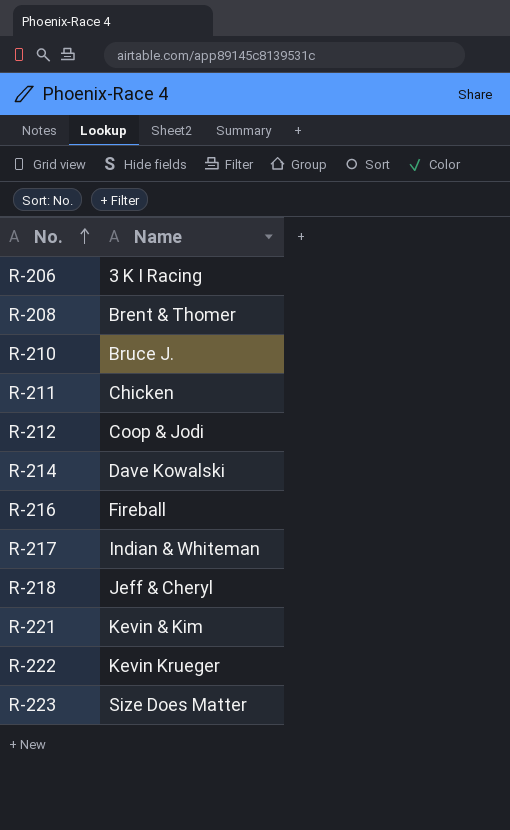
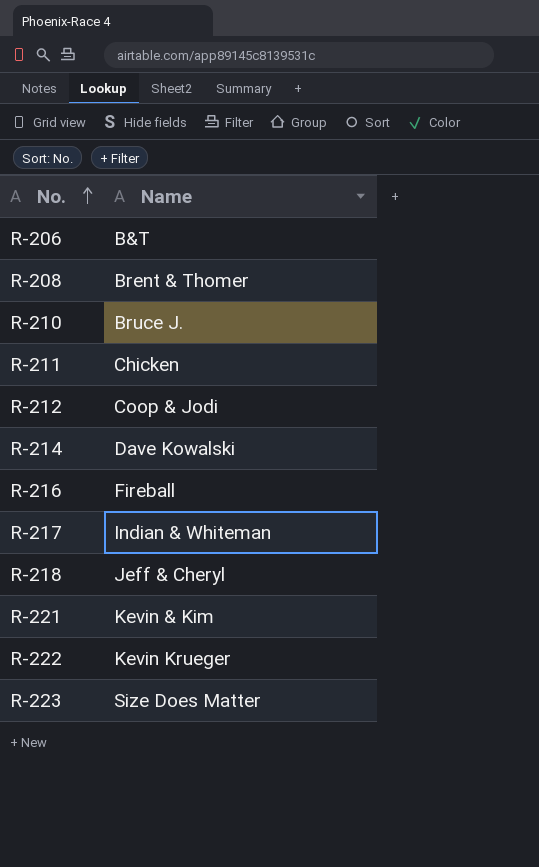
R-206 | Name: 3 K I Racing -> B&T

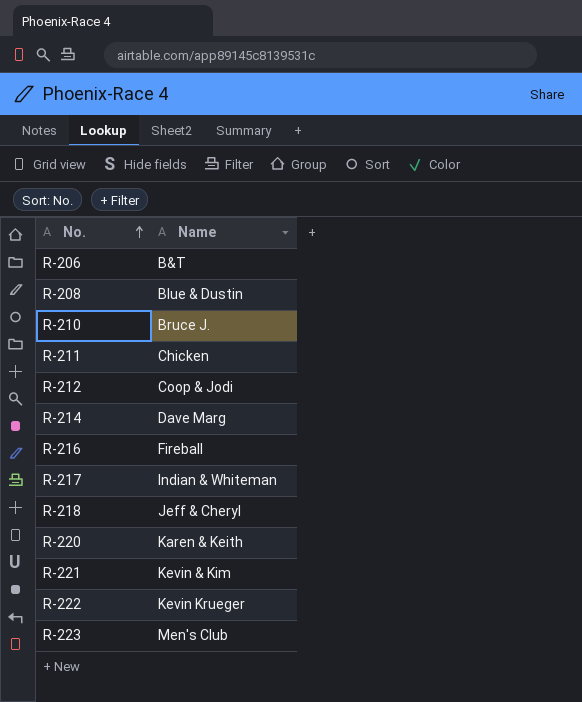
R-208 | Name: Brent & Thomer -> Blue & Dustin
R-214 | Name: Dave Kowalski -> Dave Marg
row R-220: none -> Karen & Keith
R-223 | Name: Size Does Matter -> Men's Club

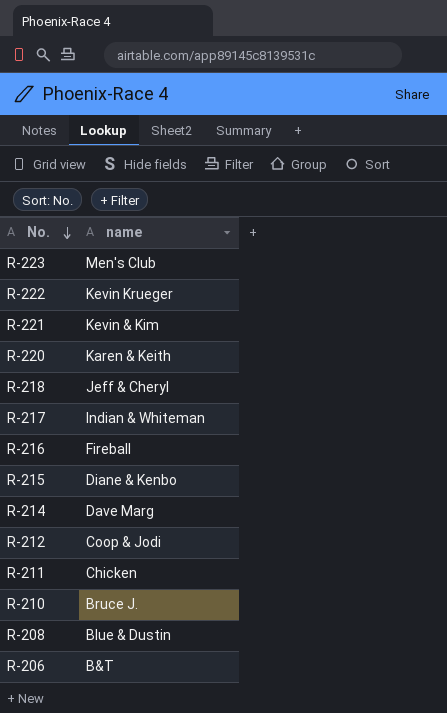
row order: No. ascending -> No. descending
column name: Name -> name
row R-215: none -> Diane & Kenbo

